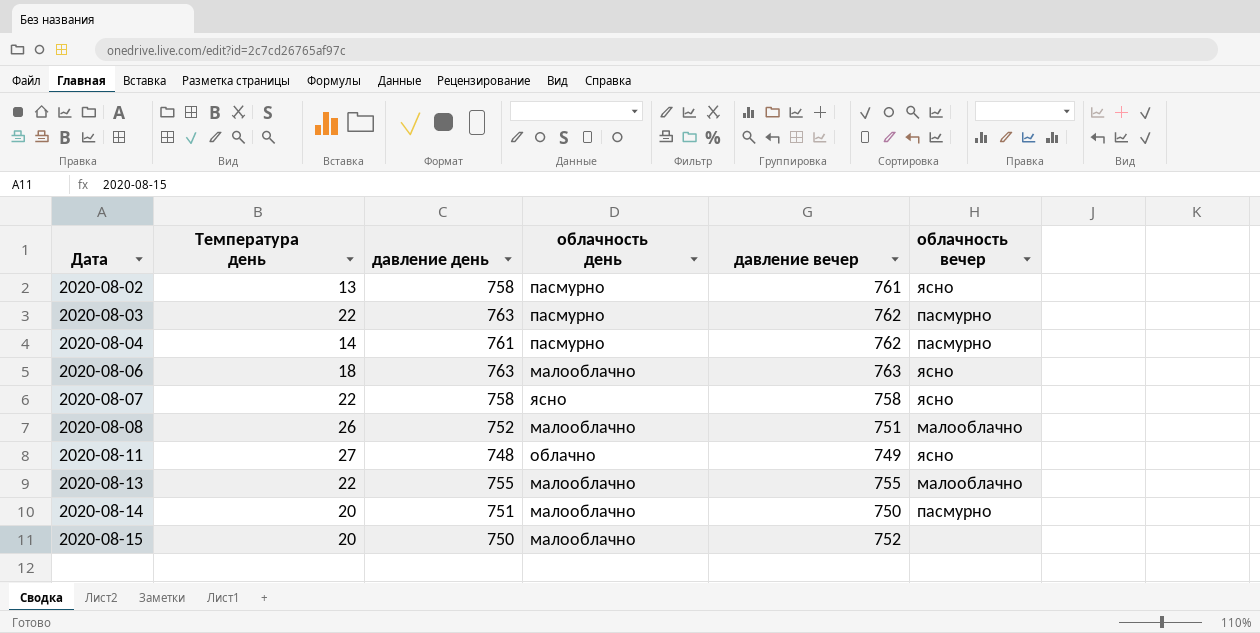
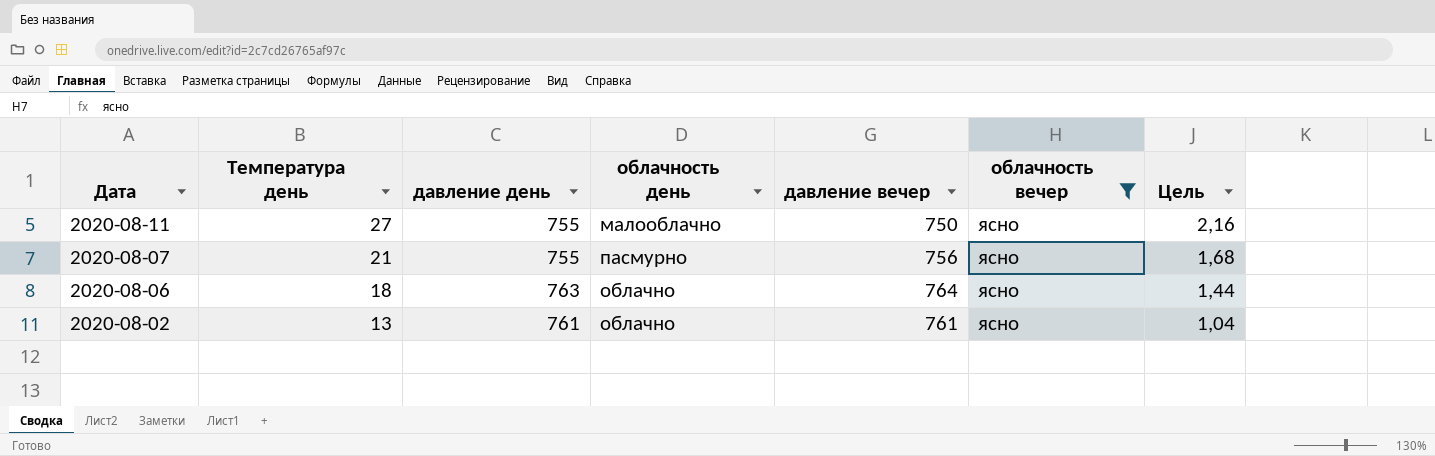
filter: none -> облачность вечер = ясно
row order: Дата ascending -> Дата descending
column Цель | formula: none -> [Температура день] * 0,08
2020-08-11 | давление день: 748 -> 755
2020-08-11 | облачность день: облачно -> малооблачно
2020-08-11 | давление вечер: 749 -> 750
2020-08-07 | Температура день: 22 -> 21
2020-08-07 | давление день: 758 -> 755
2020-08-07 | облачность день: ясно -> пасмурно
2020-08-07 | давление вечер: 758 -> 756
2020-08-06 | облачность день: малооблачно -> облачно
2020-08-06 | давление вечер: 763 -> 764
2020-08-02 | давление день: 758 -> 761
2020-08-02 | облачность день: пасмурно -> облачно

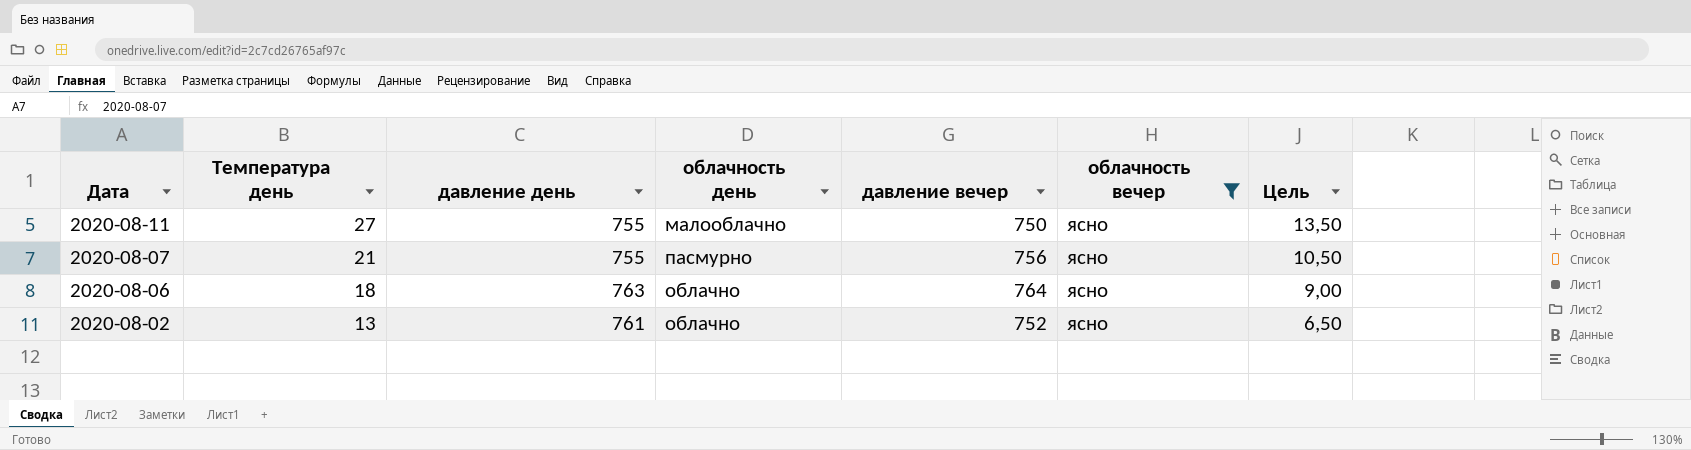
column Цель | formula: [Температура день] * 0,08 -> [Температура день] * 0,5
2020-08-02 | давление вечер: 761 -> 752

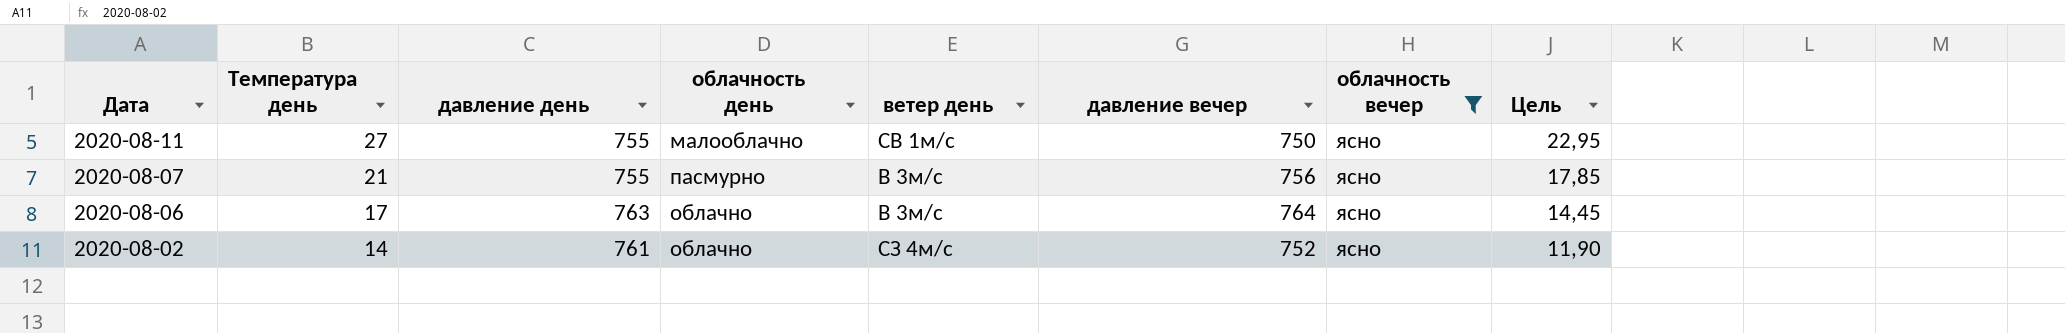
column ветер день | position: none -> 5
column Цель | formula: [Температура день] * 0,5 -> [Температура день] * 0,85
2020-08-06 | Температура день: 18 -> 17
2020-08-02 | Температура день: 13 -> 14

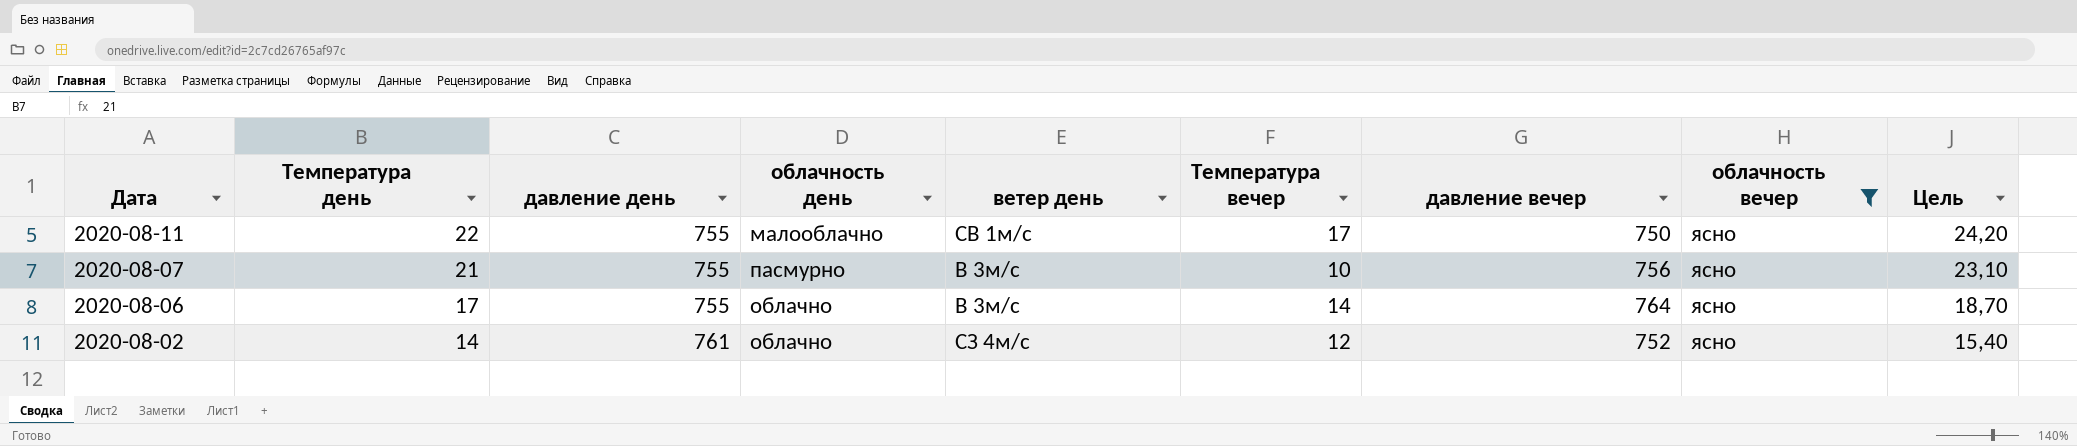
column Температура вечер | position: none -> 6
column Цель | formula: [Температура день] * 0,85 -> [Температура день] * 1,1
2020-08-11 | Температура день: 27 -> 22
2020-08-06 | давление день: 763 -> 755

